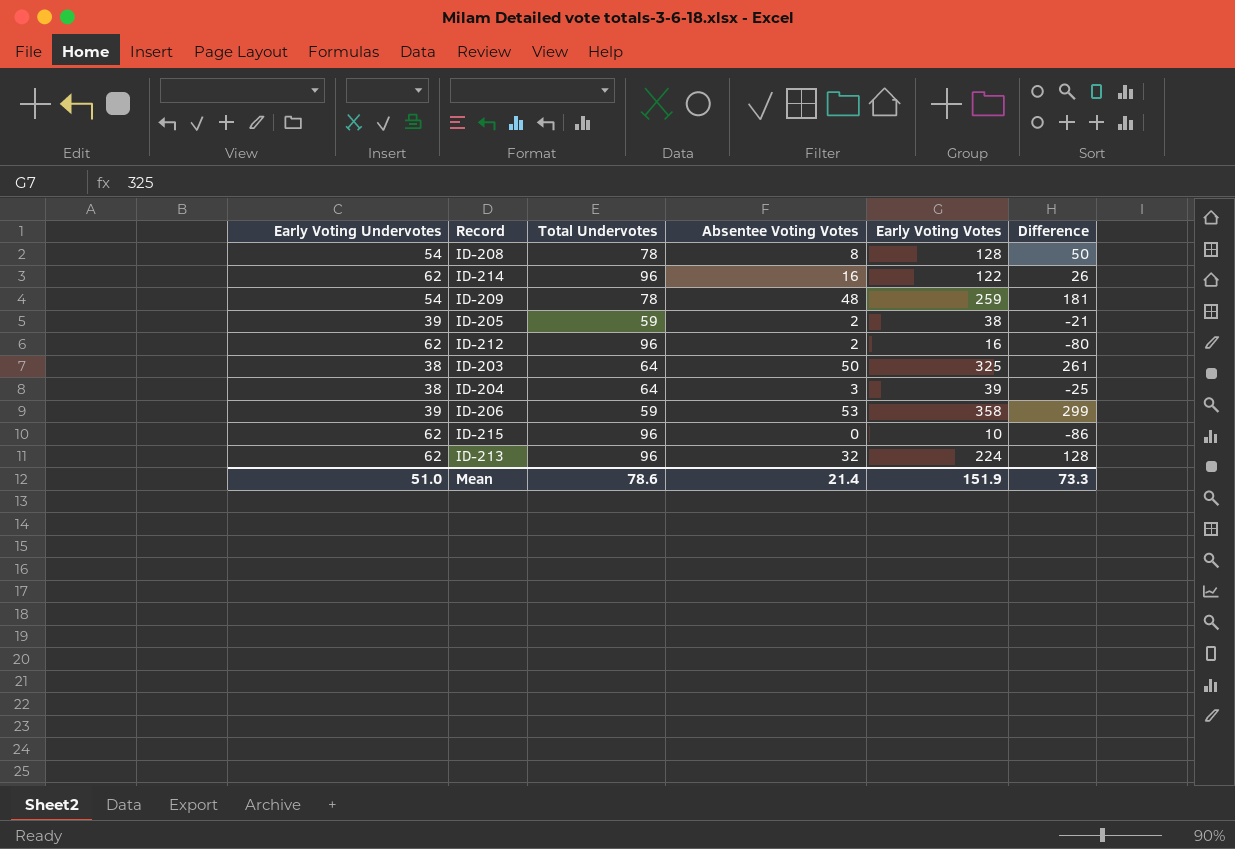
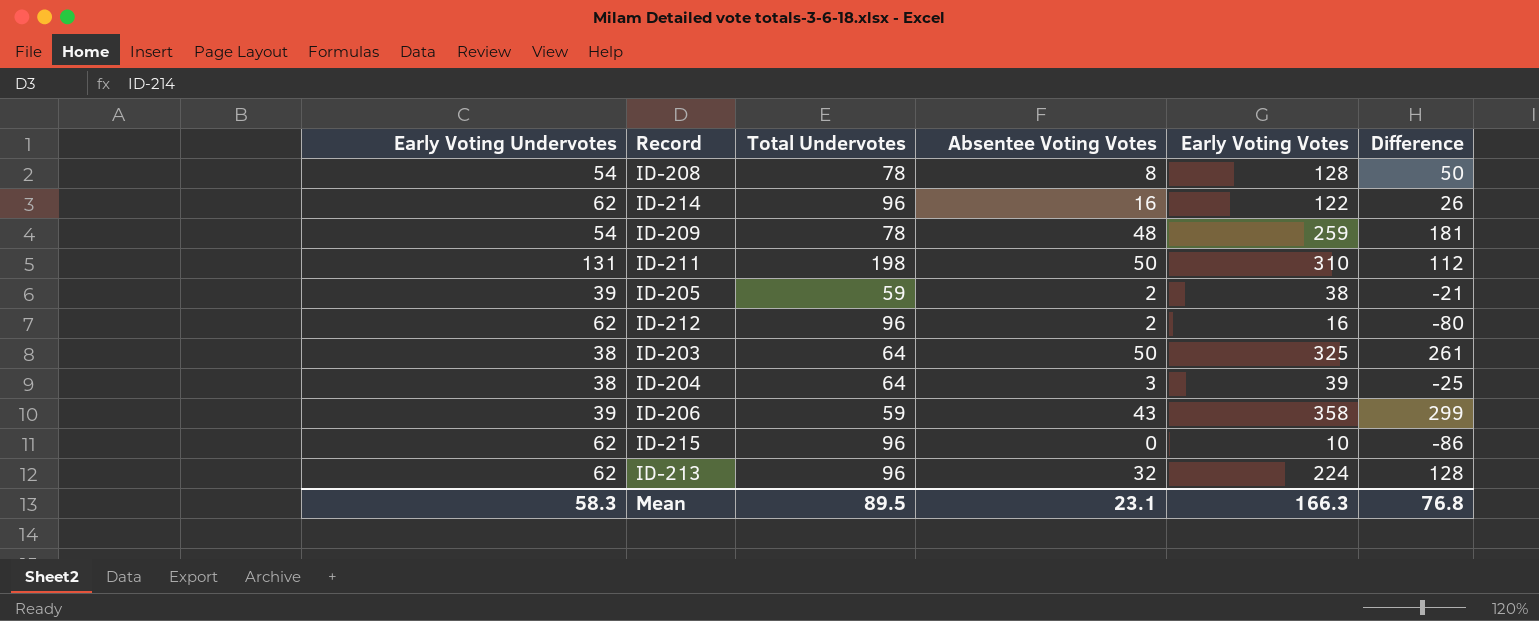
row ID-211: none -> 131 | 198 | 50 | 310 | 112
ID-206 | Absentee Voting Votes: 53 -> 43
Mean | Early Voting Undervotes: 51.0 -> 58.3
Mean | Total Undervotes: 78.6 -> 89.5
Mean | Absentee Voting Votes: 21.4 -> 23.1
Mean | Early Voting Votes: 151.9 -> 166.3
Mean | Difference: 73.3 -> 76.8

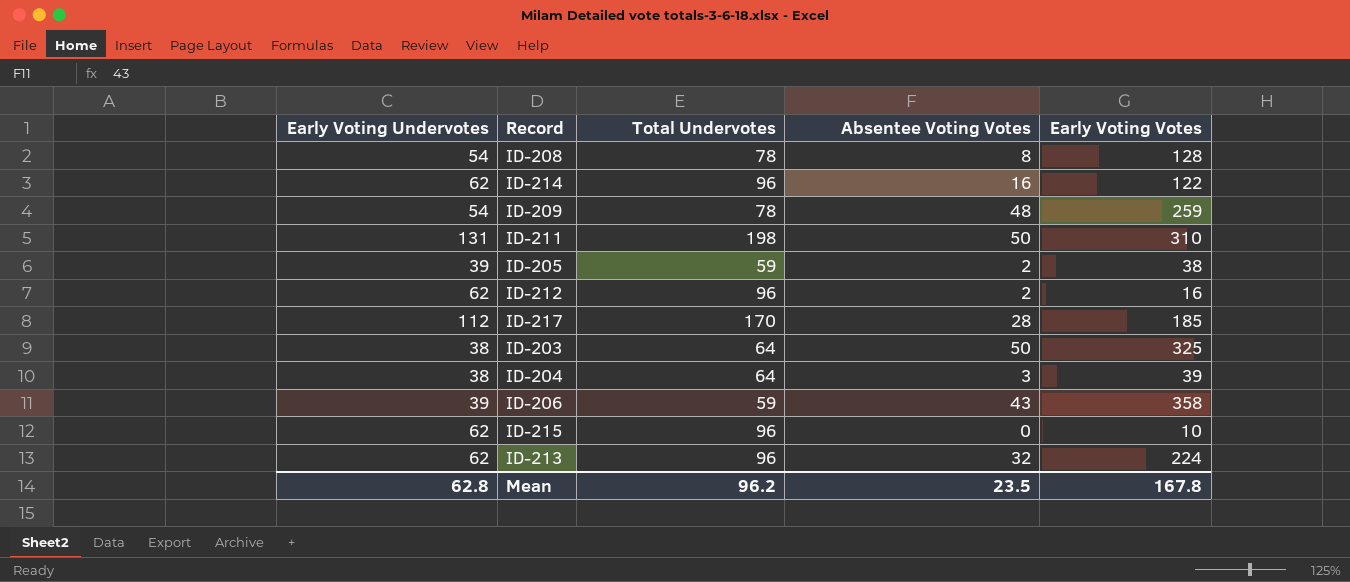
column Difference | formula: [Early Voting Votes] - [Total Undervotes] -> none
row ID-217: none -> 112 | 170 | 28 | 185
Mean | Early Voting Undervotes: 58.3 -> 62.8
Mean | Total Undervotes: 89.5 -> 96.2
Mean | Absentee Voting Votes: 23.1 -> 23.5
Mean | Early Voting Votes: 166.3 -> 167.8

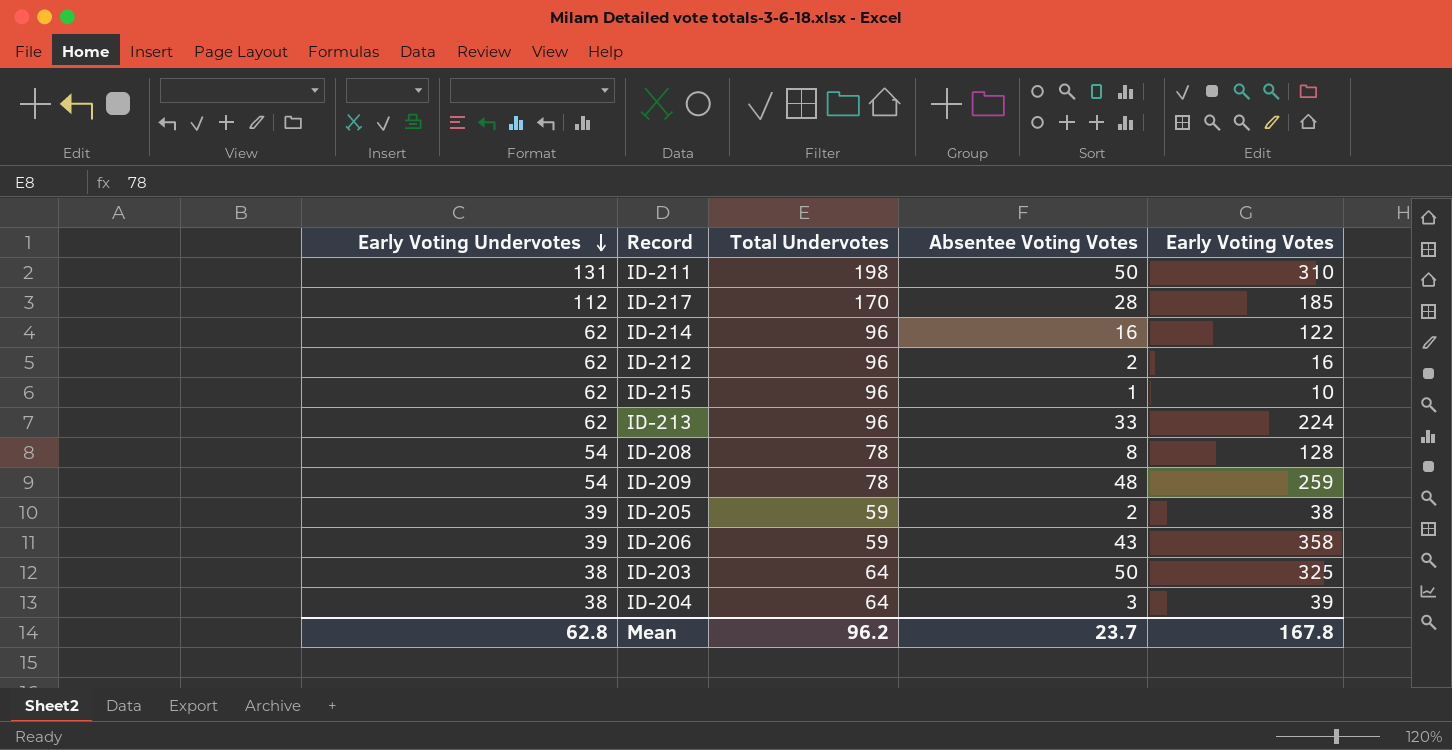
row order: none -> Early Voting Undervotes descending
ID-215 | Absentee Voting Votes: 0 -> 1
ID-213 | Absentee Voting Votes: 32 -> 33
Mean | Absentee Voting Votes: 23.5 -> 23.7

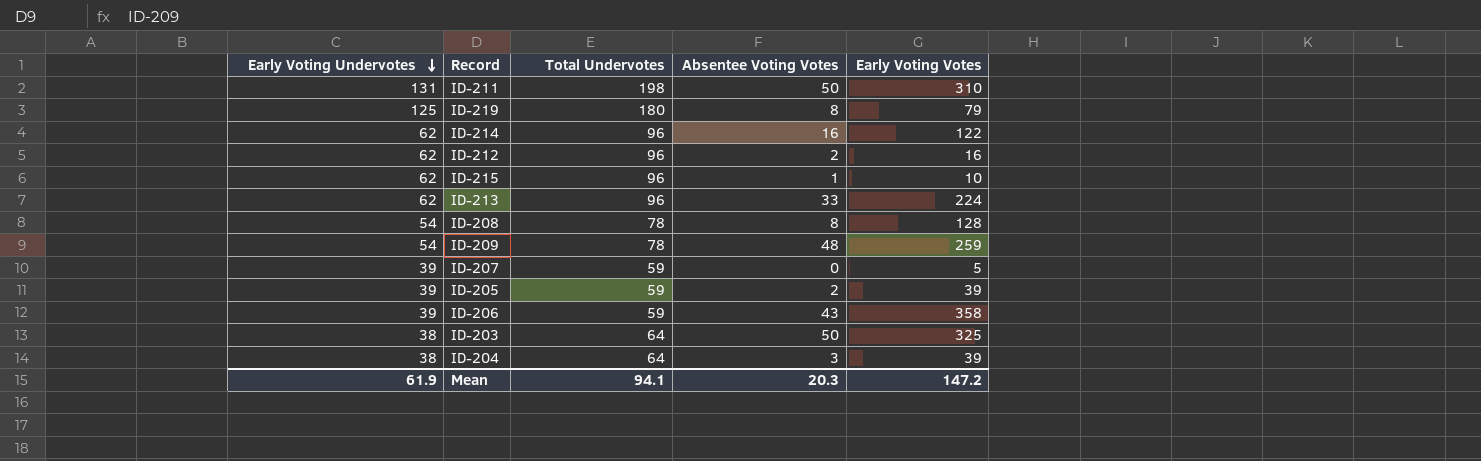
row ID-217: 112 | 170 | 28 | 185 -> none
row ID-219: none -> 125 | 180 | 8 | 79
row ID-207: none -> 39 | 59 | 0 | 5
ID-205 | Early Voting Votes: 38 -> 39
Mean | Early Voting Undervotes: 62.8 -> 61.9
Mean | Total Undervotes: 96.2 -> 94.1
Mean | Absentee Voting Votes: 23.7 -> 20.3
Mean | Early Voting Votes: 167.8 -> 147.2

